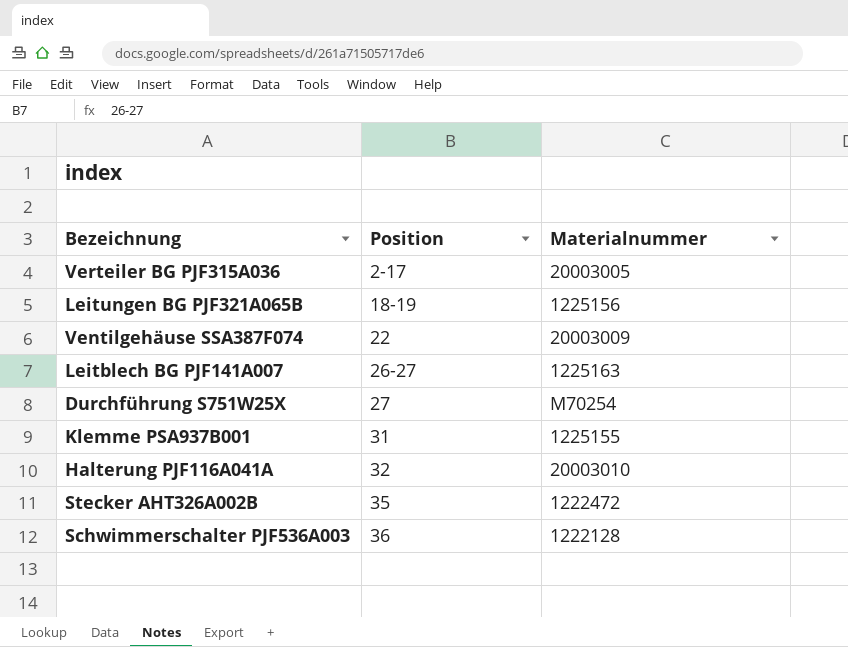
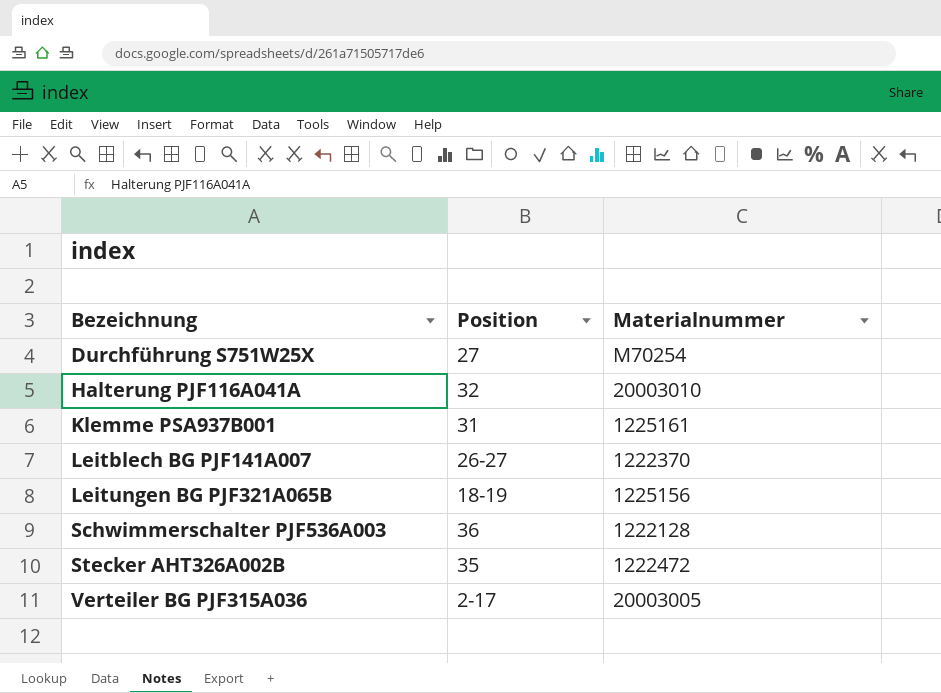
row order: Position ascending -> Bezeichnung ascending
row Ventilgehäuse SSA387F074: 22 | 20003009 -> none
Klemme PSA937B001 | Materialnummer: 1225155 -> 1225161
Leitblech BG PJF141A007 | Materialnummer: 1225163 -> 1222370

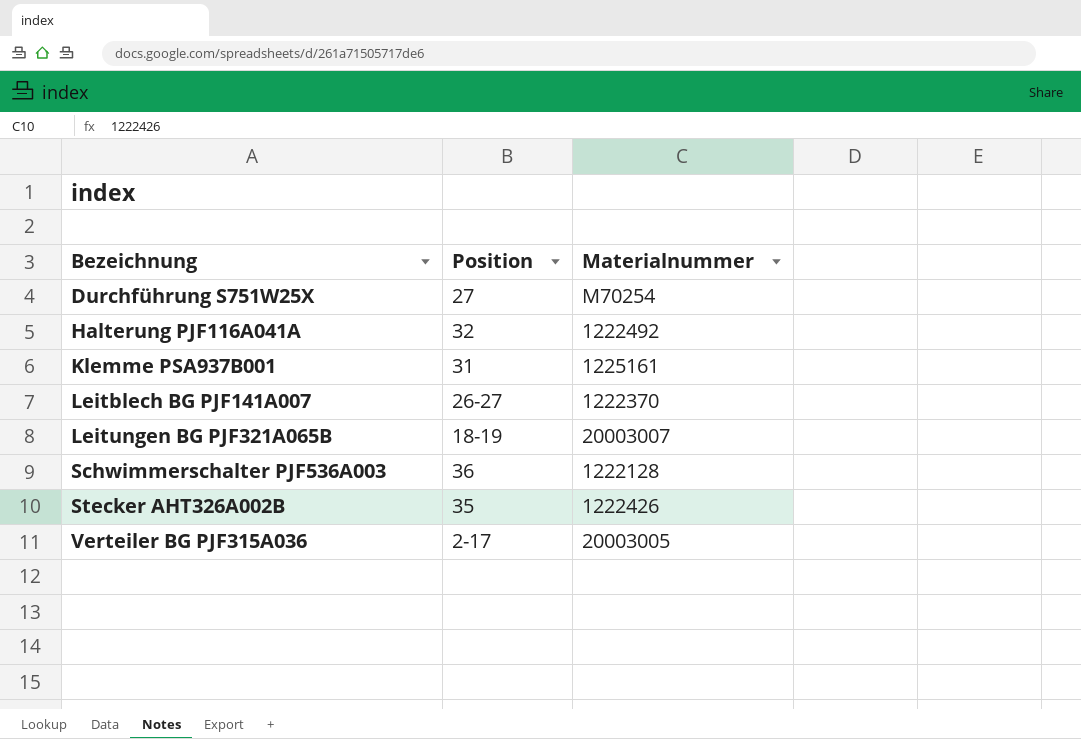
Halterung PJF116A041A | Materialnummer: 20003010 -> 1222492
Leitungen BG PJF321A065B | Materialnummer: 1225156 -> 20003007
Stecker AHT326A002B | Materialnummer: 1222472 -> 1222426

